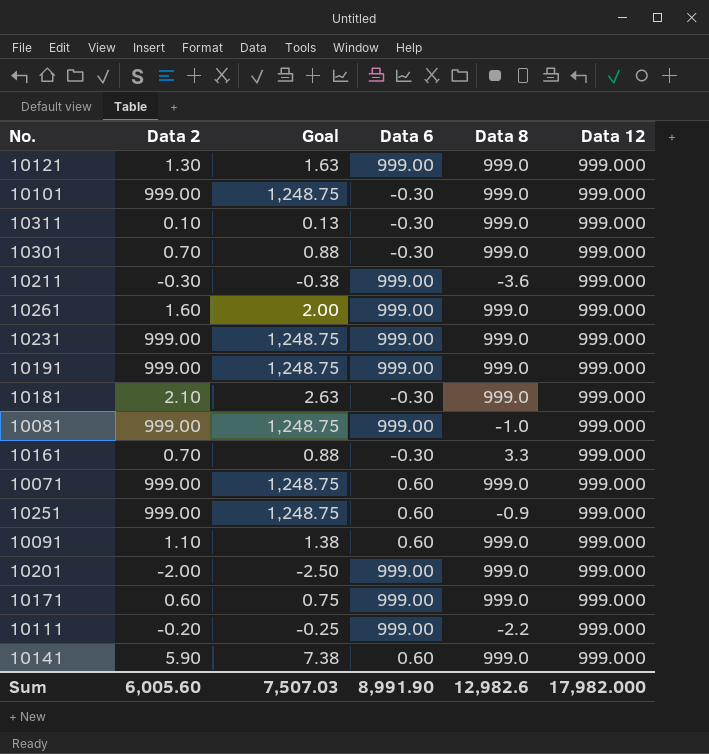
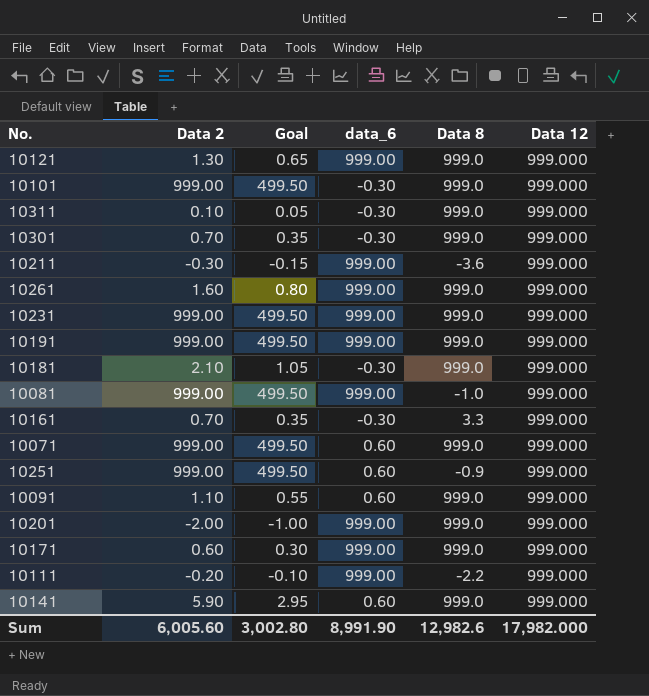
column Goal | formula: [Data 2] * 1.25 -> [Data 2] * 0.5
column name: Data 6 -> data_6
Sum | Goal: 7,507.03 -> 3,002.80

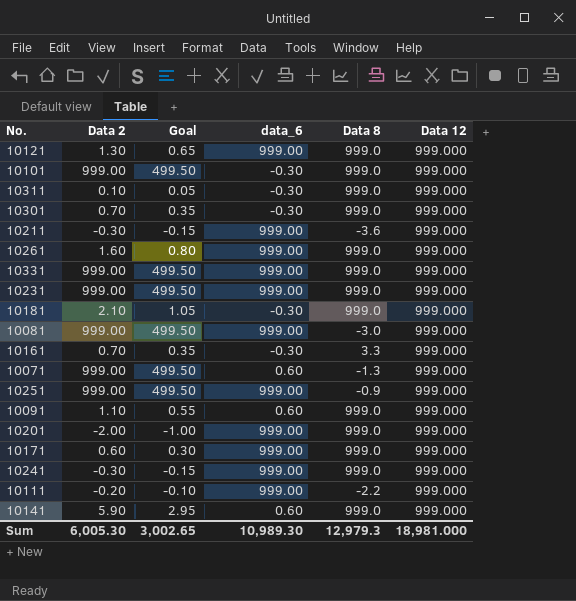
row 10191: 999.00 | 499.50 | 999.00 | 999.0 | 999.000 -> none
row 10331: none -> 999.00 | 499.50 | 999.00 | 999.0 | 999.000
10081 | Data 8: -1.0 -> -3.0
10071 | Data 8: 999.0 -> -1.3
10251 | data_6: 0.60 -> 999.00
row 10241: none -> -0.30 | -0.15 | 999.00 | 999.0 | 999.000
Sum | Data 2: 6,005.60 -> 6,005.30
Sum | Goal: 3,002.80 -> 3,002.65
Sum | data_6: 8,991.90 -> 10,989.30
Sum | Data 8: 12,982.6 -> 12,979.3
Sum | Data 12: 17,982.000 -> 18,981.000

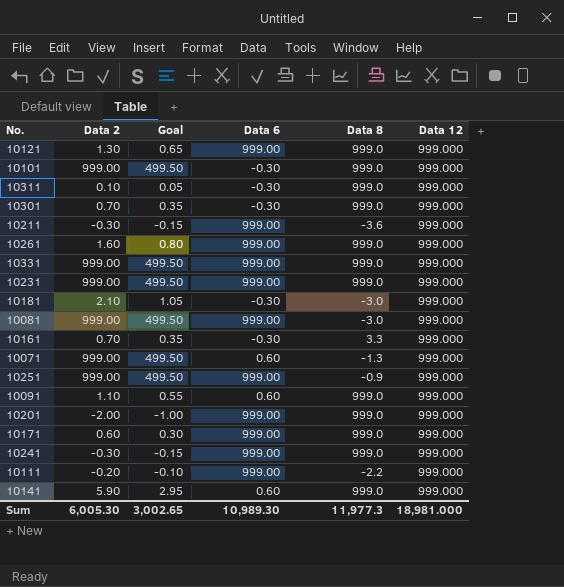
column name: data_6 -> Data 6
10181 | Data 8: 999.0 -> -3.0
Sum | Data 8: 12,979.3 -> 11,977.3

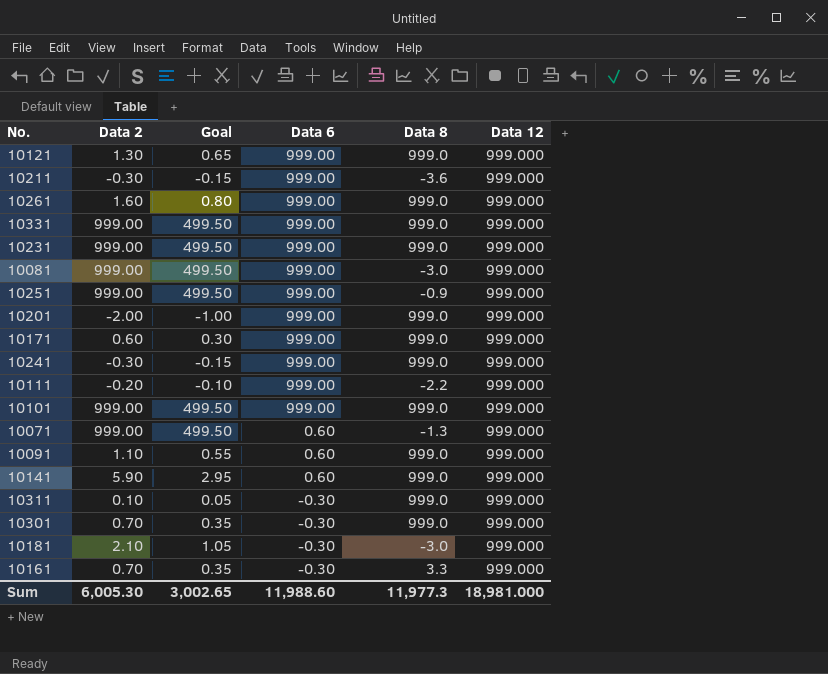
row order: none -> Data 6 descending
10101 | Data 6: -0.30 -> 999.00
Sum | Data 6: 10,989.30 -> 11,988.60

